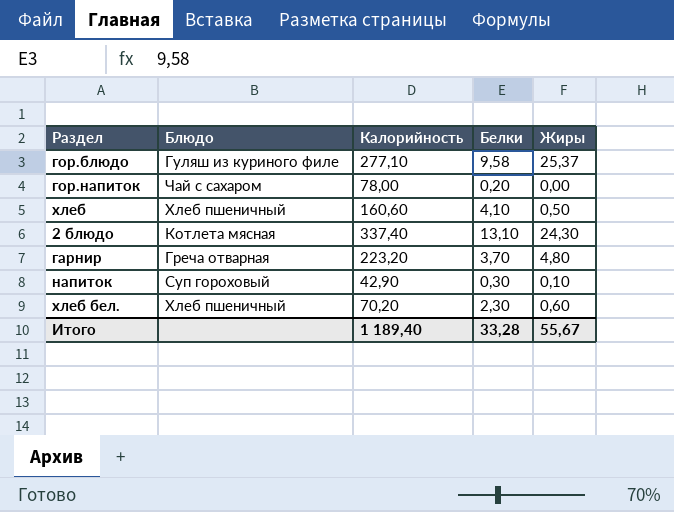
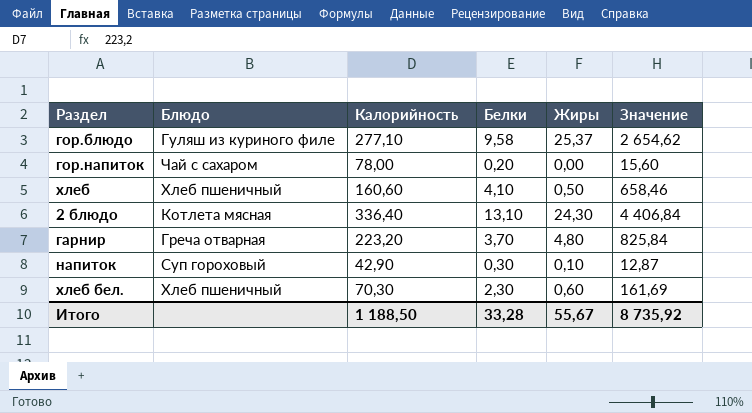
column Значение | formula: none -> [Калорийность] * [Белки]
2 блюдо | Калорийность: 337,40 -> 336,40
хлеб бел. | Калорийность: 70,20 -> 70,30
Итого | Калорийность: 1 189,40 -> 1 188,50

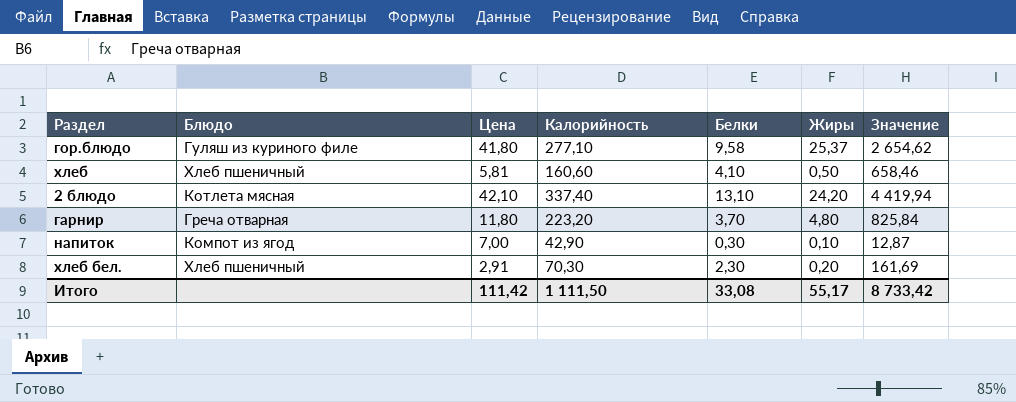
column Цена | position: none -> 3
row гор.напиток: Чай с сахаром | 78,00 | 0,20 | 0,00 | 15,60 -> none
2 блюдо | Калорийность: 336,40 -> 337,40
2 блюдо | Жиры: 24,30 -> 24,20
2 блюдо | Значение: 4 406,84 -> 4 419,94
напиток | Блюдо: Суп гороховый -> Компот из ягод
хлеб бел. | Жиры: 0,60 -> 0,20
Итого | Калорийность: 1 188,50 -> 1 111,50
Итого | Белки: 33,28 -> 33,08
Итого | Жиры: 55,67 -> 55,17
Итого | Значение: 8 735,92 -> 8 733,42

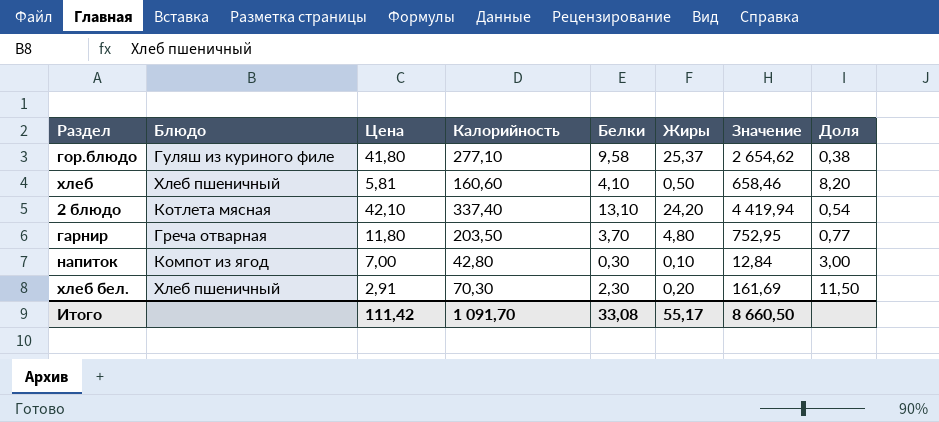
column Доля | formula: none -> [Белки] / [Жиры]
гарнир | Калорийность: 223,20 -> 203,50
гарнир | Значение: 825,84 -> 752,95
напиток | Калорийность: 42,90 -> 42,80
напиток | Значение: 12,87 -> 12,84
Итого | Калорийность: 1 111,50 -> 1 091,70
Итого | Значение: 8 733,42 -> 8 660,50

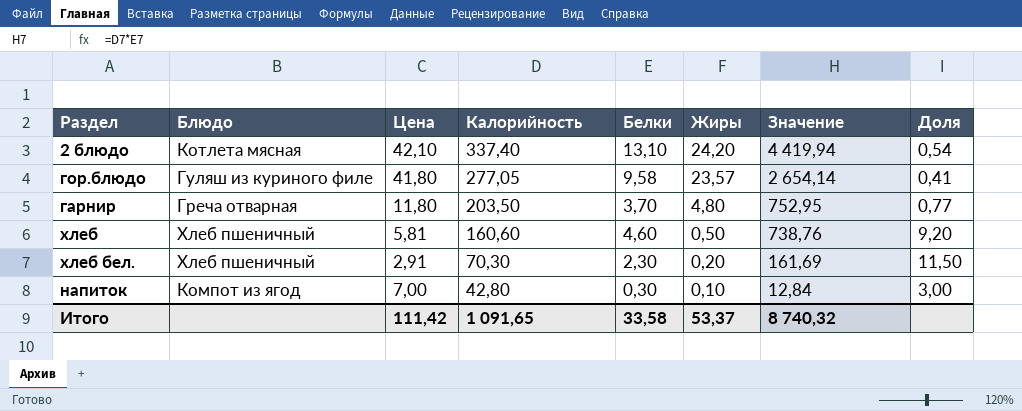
row order: none -> Калорийность descending
гор.блюдо | Калорийность: 277,10 -> 277,05
гор.блюдо | Жиры: 25,37 -> 23,57
гор.блюдо | Значение: 2 654,62 -> 2 654,14
гор.блюдо | Доля: 0,38 -> 0,41
хлеб | Белки: 4,10 -> 4,60
хлеб | Значение: 658,46 -> 738,76
хлеб | Доля: 8,20 -> 9,20
Итого | Калорийность: 1 091,70 -> 1 091,65
Итого | Белки: 33,08 -> 33,58
Итого | Жиры: 55,17 -> 53,37
Итого | Значение: 8 660,50 -> 8 740,32

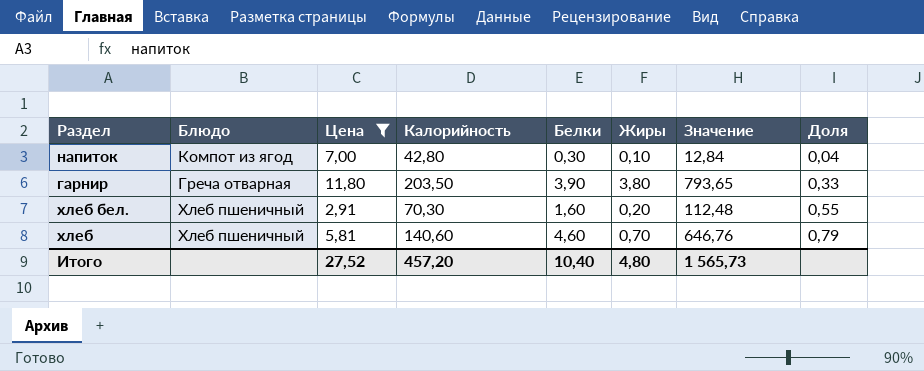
filter: none -> Цена <= 11,80
row order: Калорийность descending -> Доля ascending
column Доля | formula: [Белки] / [Жиры] -> [Белки] / [Цена]
гарнир | Белки: 3,70 -> 3,90
гарнир | Жиры: 4,80 -> 3,80
гарнир | Значение: 752,95 -> 793,65
хлеб бел. | Белки: 2,30 -> 1,60
хлеб бел. | Значение: 161,69 -> 112,48
хлеб | Калорийность: 160,60 -> 140,60
хлеб | Жиры: 0,50 -> 0,70
хлеб | Значение: 738,76 -> 646,76
Итого | Цена: 111,42 -> 27,52
Итого | Калорийность: 1 091,65 -> 457,20
Итого | Белки: 33,58 -> 10,40
Итого | Жиры: 53,37 -> 4,80
Итого | Значение: 8 740,32 -> 1 565,73

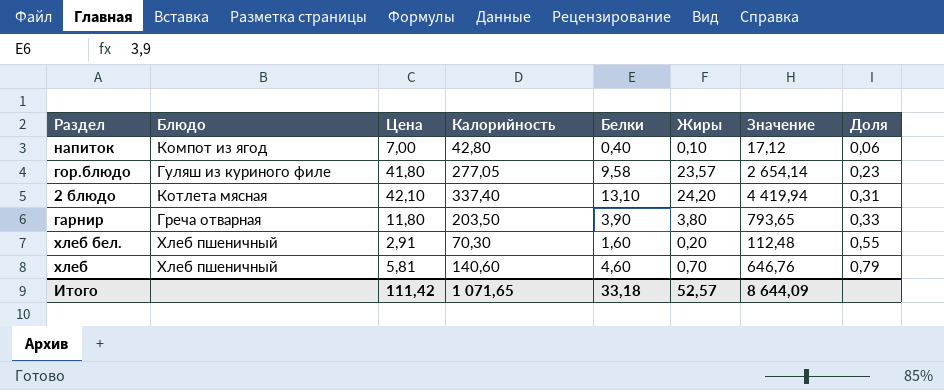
filter: Цена <= 11,80 -> none
напиток | Белки: 0,30 -> 0,40
напиток | Значение: 12,84 -> 17,12
напиток | Доля: 0,04 -> 0,06
Итого | Цена: 27,52 -> 111,42
Итого | Калорийность: 457,20 -> 1 071,65
Итого | Белки: 10,40 -> 33,18
Итого | Жиры: 4,80 -> 52,57
Итого | Значение: 1 565,73 -> 8 644,09

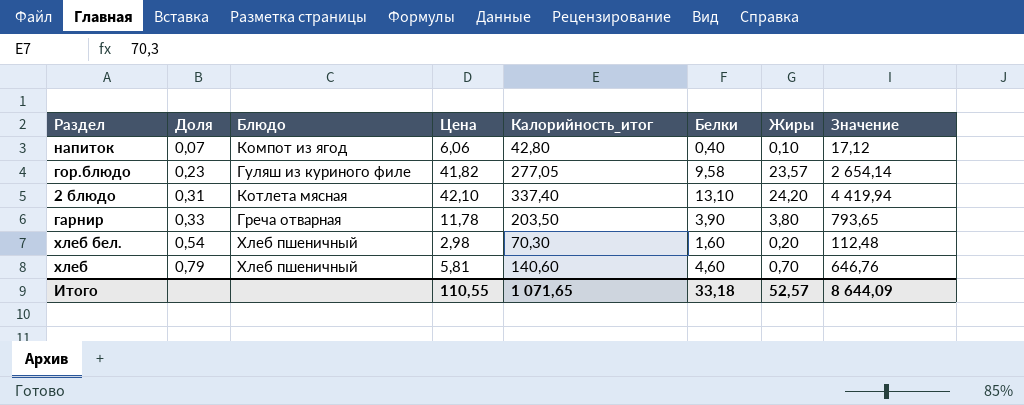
column Доля | position: 8 -> 2
column name: Калорийность -> Калорийность_итог
напиток | Доля: 0,06 -> 0,07
напиток | Цена: 7,00 -> 6,06
гор.блюдо | Цена: 41,80 -> 41,82
гарнир | Цена: 11,80 -> 11,78
хлеб бел. | Доля: 0,55 -> 0,54
хлеб бел. | Цена: 2,91 -> 2,98
Итого | Цена: 111,42 -> 110,55

